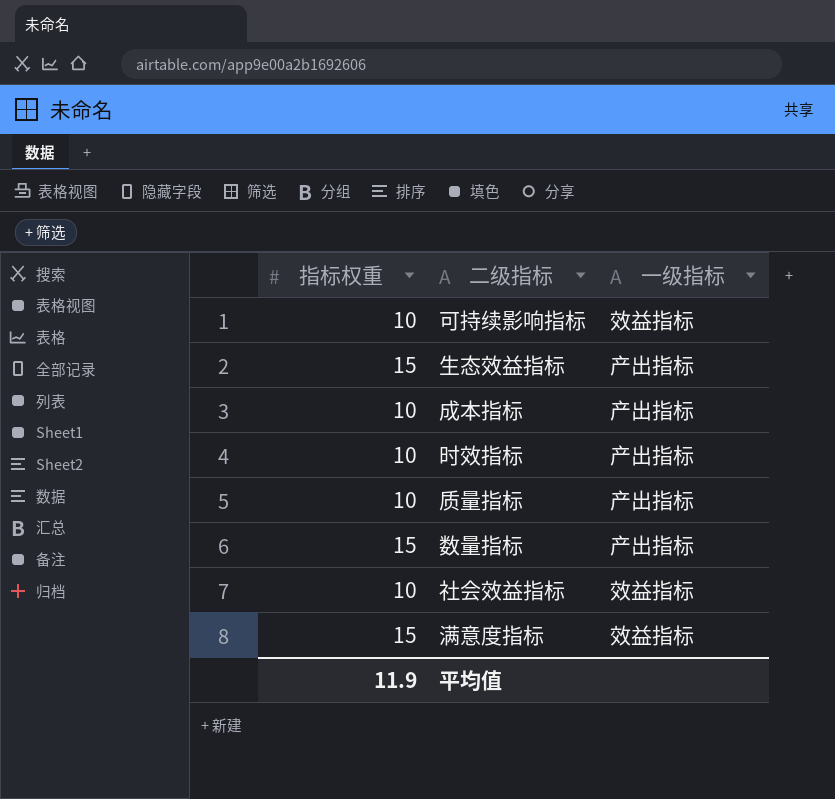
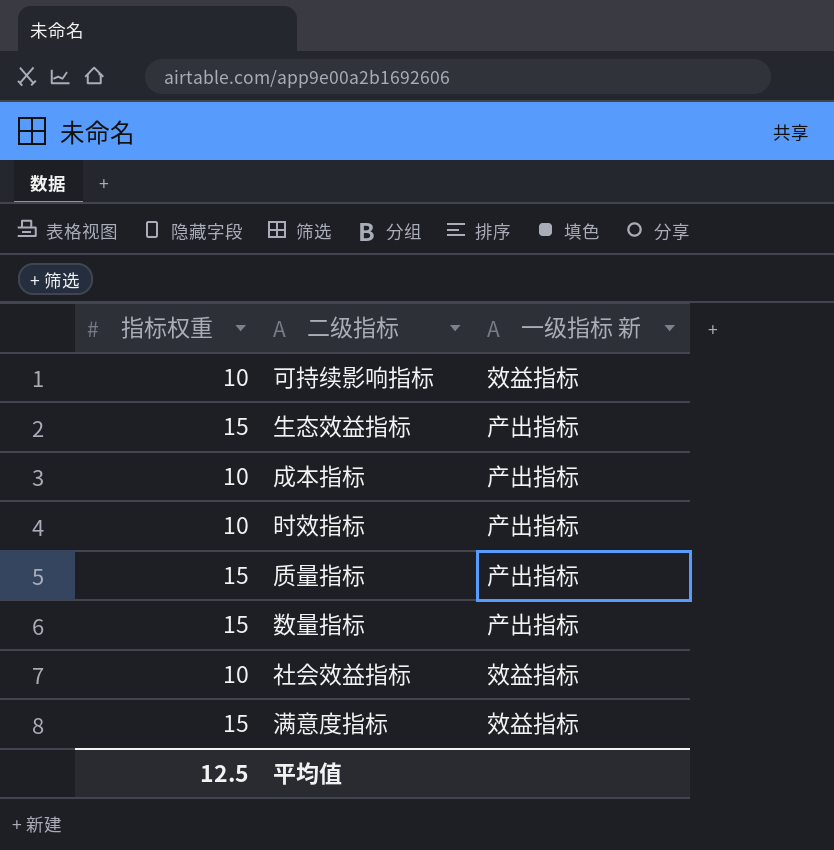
column name: 一级指标 -> 一级指标 新
质量指标 | 指标权重: 10 -> 15
平均值 | 指标权重: 11.9 -> 12.5

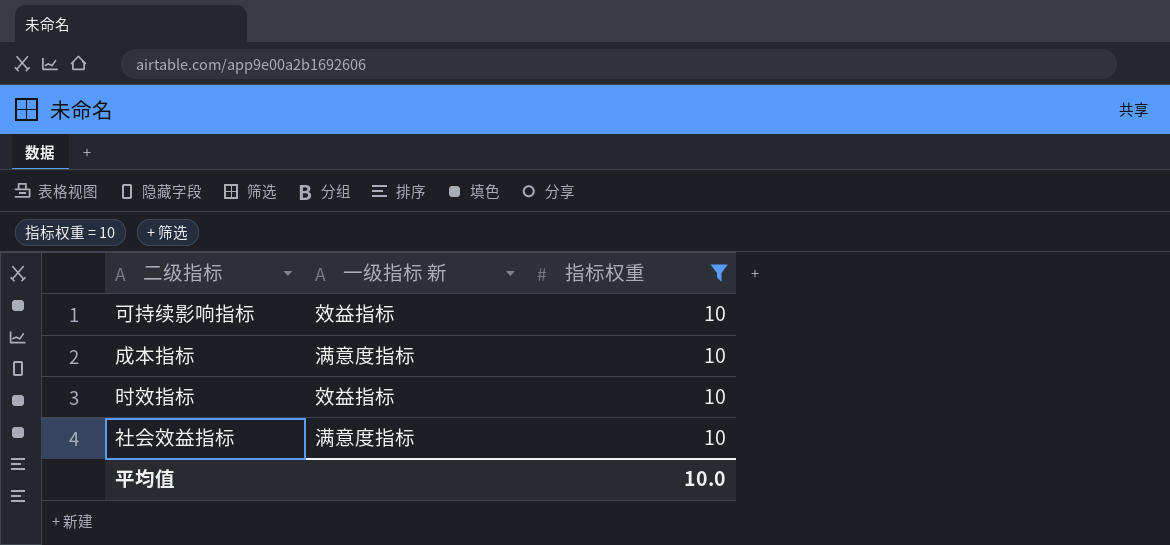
filter: none -> 指标权重 = 10
column 指标权重 | position: 1 -> 3
成本指标 | 一级指标 新: 产出指标 -> 满意度指标
时效指标 | 一级指标 新: 产出指标 -> 效益指标
社会效益指标 | 一级指标 新: 效益指标 -> 满意度指标
平均值 | 指标权重: 12.5 -> 10.0

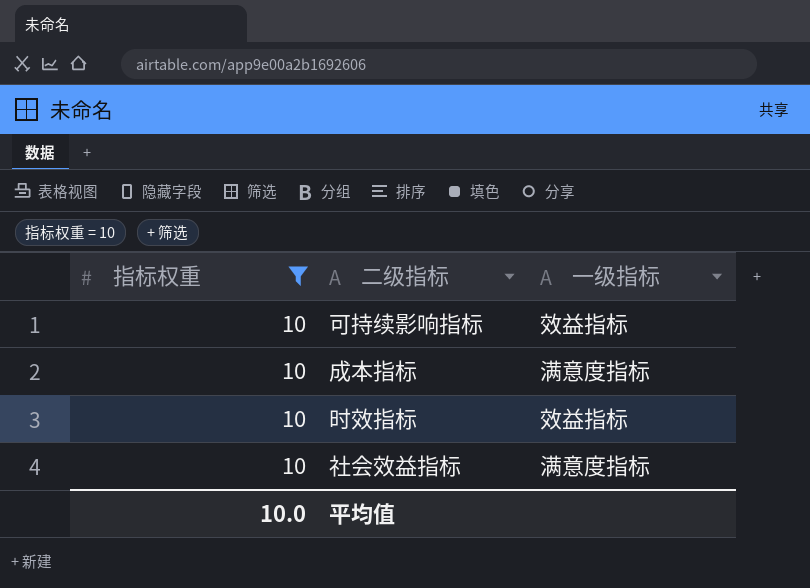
column 指标权重 | position: 3 -> 1
column name: 一级指标 新 -> 一级指标

